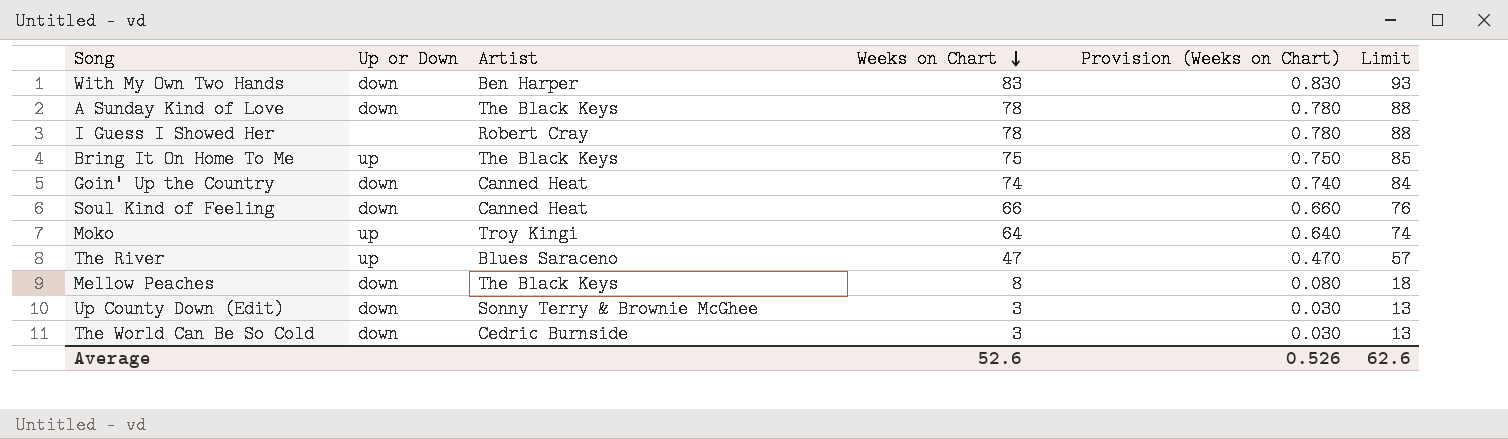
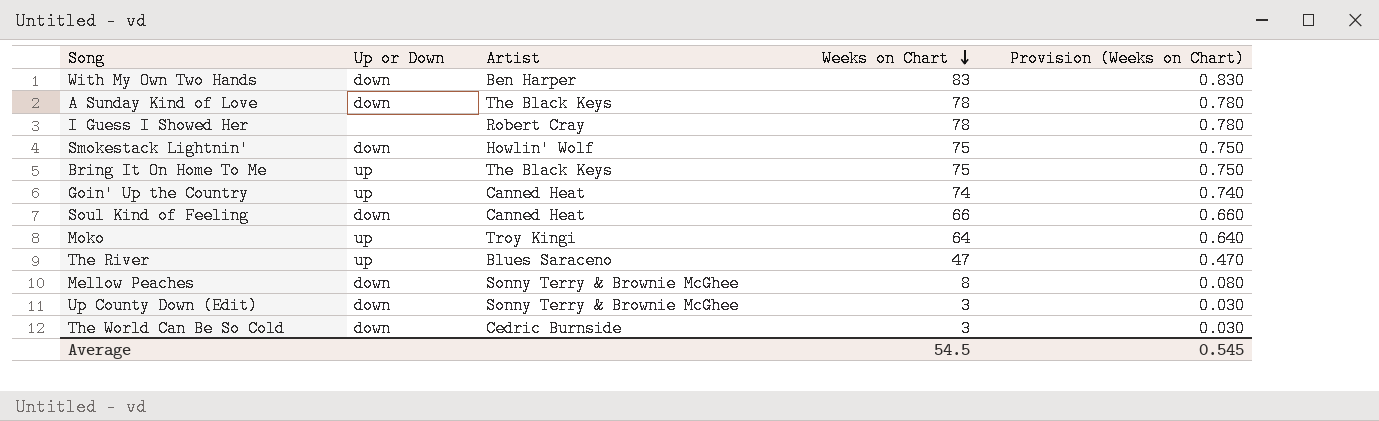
column Limit | formula: [Weeks on Chart] + 10 -> none
row Smokestack Lightnin': none -> down | Howlin' Wolf | 75 | 0.750
Goin' Up the Country | Up or Down: down -> up
Mellow Peaches | Artist: The Black Keys -> Sonny Terry & Brownie McGhee
Average | Weeks on Chart: 52.6 -> 54.5
Average | Provision (Weeks on Chart): 0.526 -> 0.545

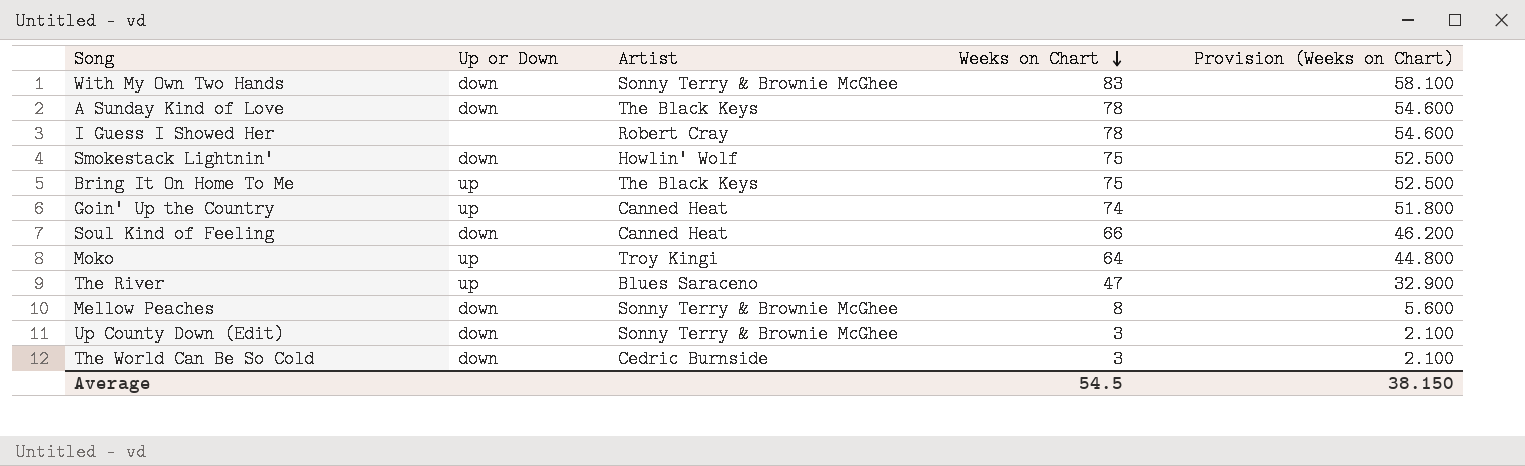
column Provision (Weeks on Chart) | formula: [Weeks on Chart] * 0.01 -> [Weeks on Chart] * 0.7
With My Own Two Hands | Artist: Ben Harper -> Sonny Terry & Brownie McGhee
Average | Provision (Weeks on Chart): 0.545 -> 38.150

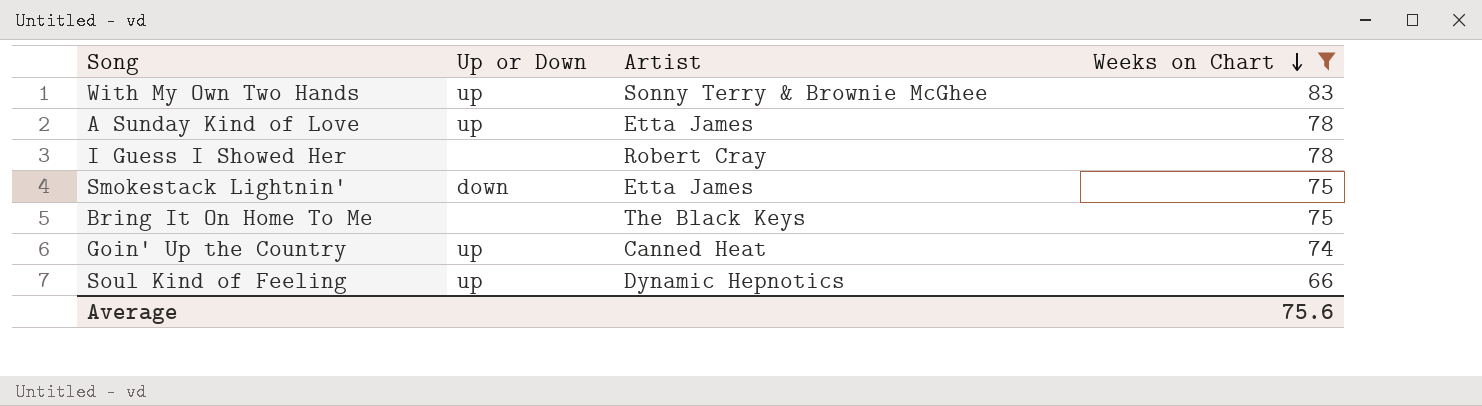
filter: none -> Weeks on Chart >= 66
column Provision (Weeks on Chart) | formula: [Weeks on Chart] * 0.7 -> none
With My Own Two Hands | Up or Down: down -> up
A Sunday Kind of Love | Up or Down: down -> up
A Sunday Kind of Love | Artist: The Black Keys -> Etta James
Smokestack Lightnin' | Artist: Howlin' Wolf -> Etta James
Bring It On Home To Me | Up or Down: up -> none
Soul Kind of Feeling | Up or Down: down -> up
Soul Kind of Feeling | Artist: Canned Heat -> Dynamic Hepnotics
Average | Weeks on Chart: 54.5 -> 75.6

